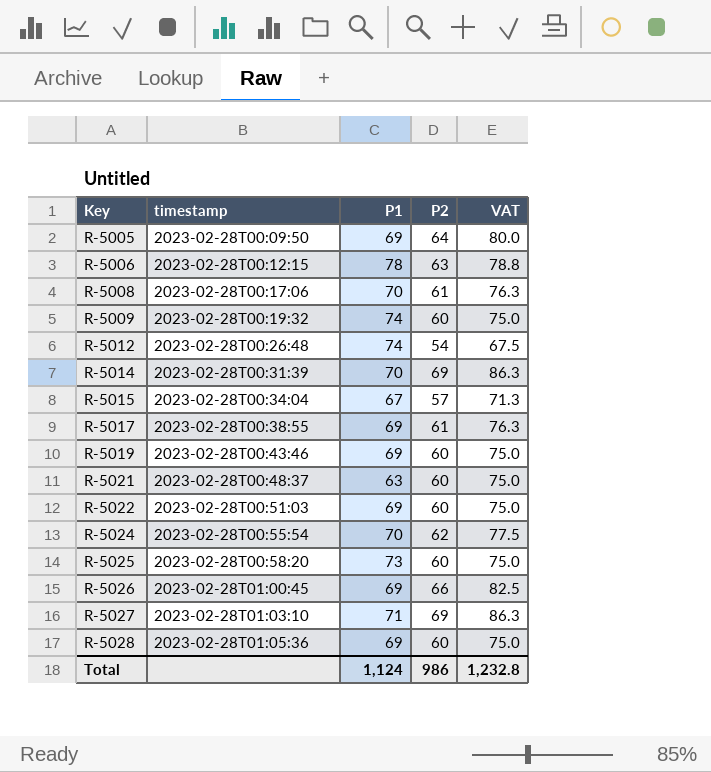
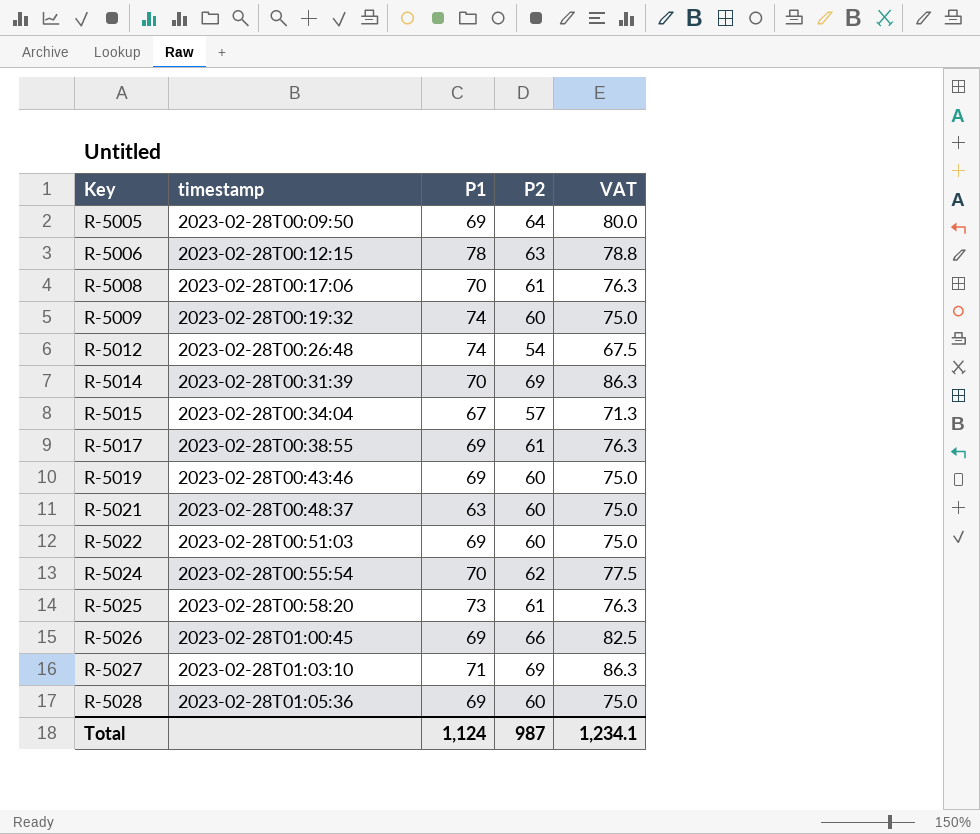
R-5025 | P2: 60 -> 61
R-5025 | VAT: 75.0 -> 76.3
Total | P2: 986 -> 987
Total | VAT: 1,232.8 -> 1,234.1

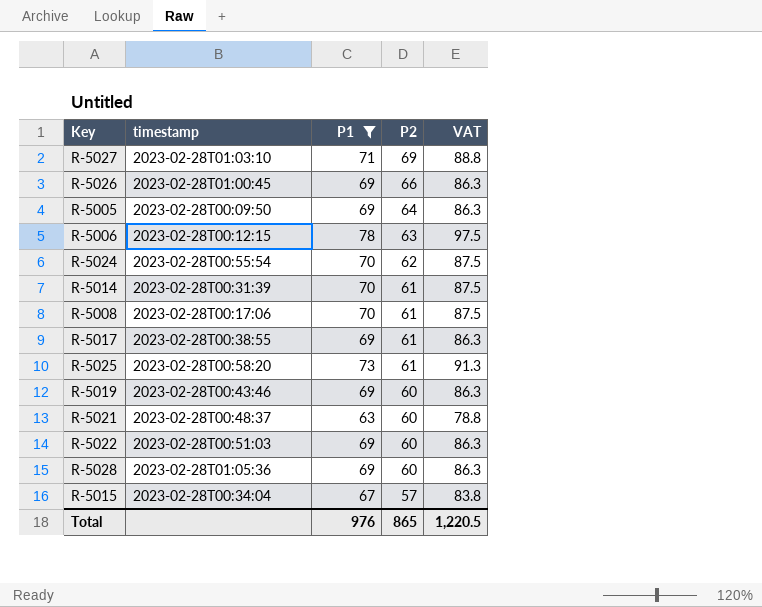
filter: none -> P1 != 74
row order: Key ascending -> P2 descending
column VAT | formula: [P2] * 1.25 -> [P1] * 1.25
R-5014 | P2: 69 -> 61
Total | P1: 1,124 -> 976
Total | P2: 987 -> 865
Total | VAT: 1,234.1 -> 1,220.5

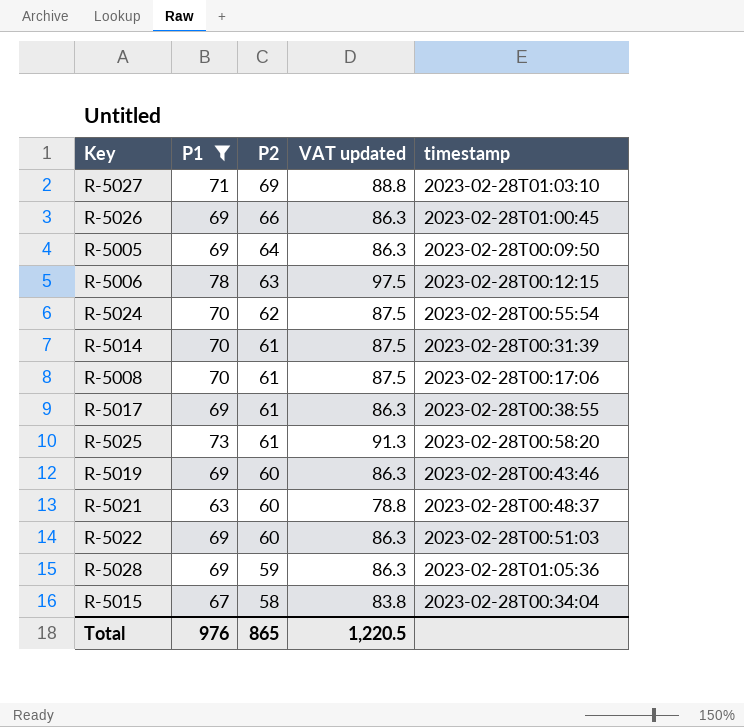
column name: VAT -> VAT updated
column timestamp | position: 2 -> 5
R-5028 | P2: 60 -> 59
R-5015 | P2: 57 -> 58

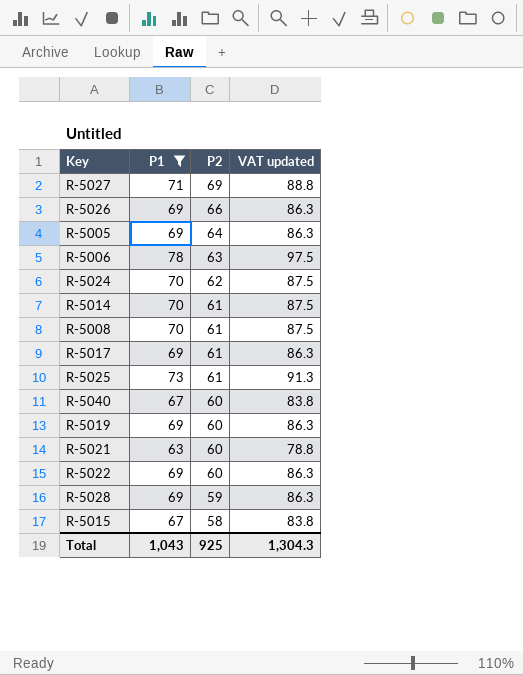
column timestamp | position: 5 -> none
row R-5040: none -> 67 | 60 | 83.8
Total | P1: 976 -> 1,043
Total | P2: 865 -> 925
Total | VAT updated: 1,220.5 -> 1,304.3

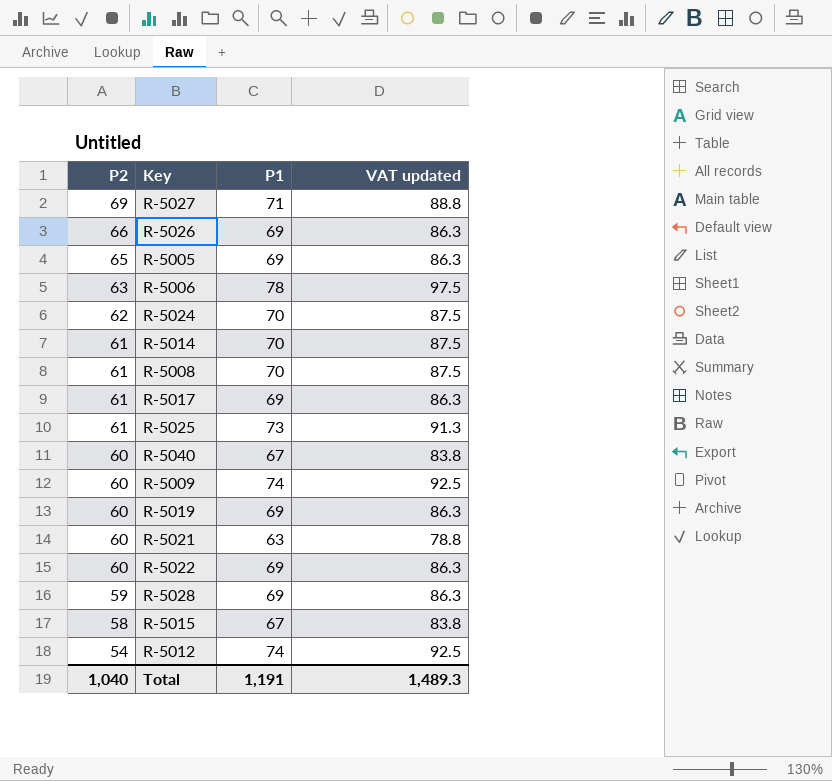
filter: P1 != 74 -> none
column P2 | position: 3 -> 1
R-5005 | P2: 64 -> 65
Total | P2: 925 -> 1,040
Total | P1: 1,043 -> 1,191
Total | VAT updated: 1,304.3 -> 1,489.3

